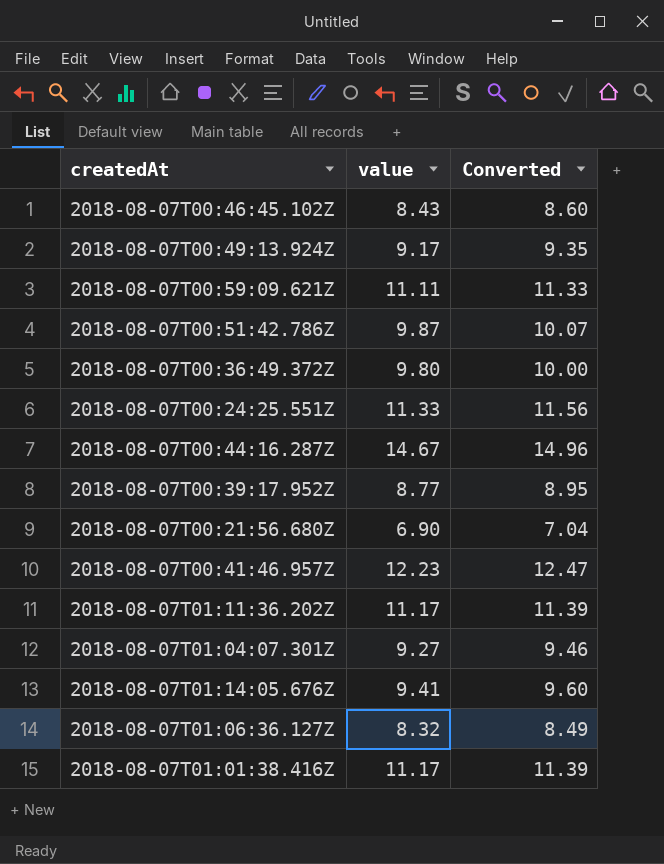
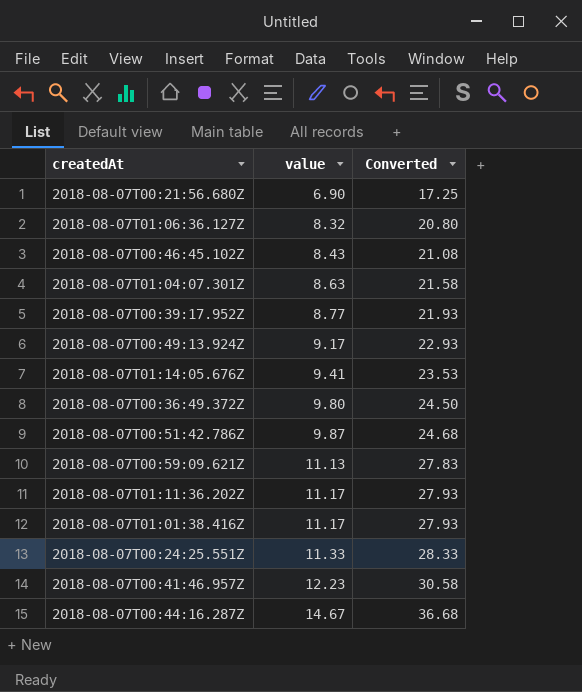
row order: none -> value ascending
column Converted | formula: [value] * 1.02 -> [value] * 2.5
2018-08-07T01:04:07.301Z | value: 9.27 -> 8.63
2018-08-07T00:59:09.621Z | value: 11.11 -> 11.13

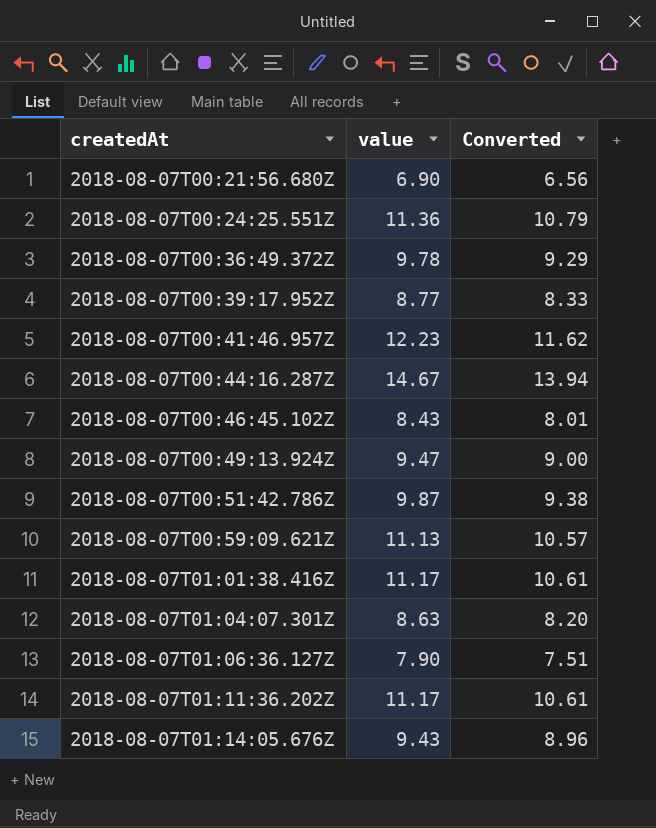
row order: value ascending -> createdAt ascending
column Converted | formula: [value] * 2.5 -> [value] * 0.95
2018-08-07T00:24:25.551Z | value: 11.33 -> 11.36
2018-08-07T00:36:49.372Z | value: 9.80 -> 9.78
2018-08-07T00:49:13.924Z | value: 9.17 -> 9.47
2018-08-07T01:06:36.127Z | value: 8.32 -> 7.90
2018-08-07T01:14:05.676Z | value: 9.41 -> 9.43

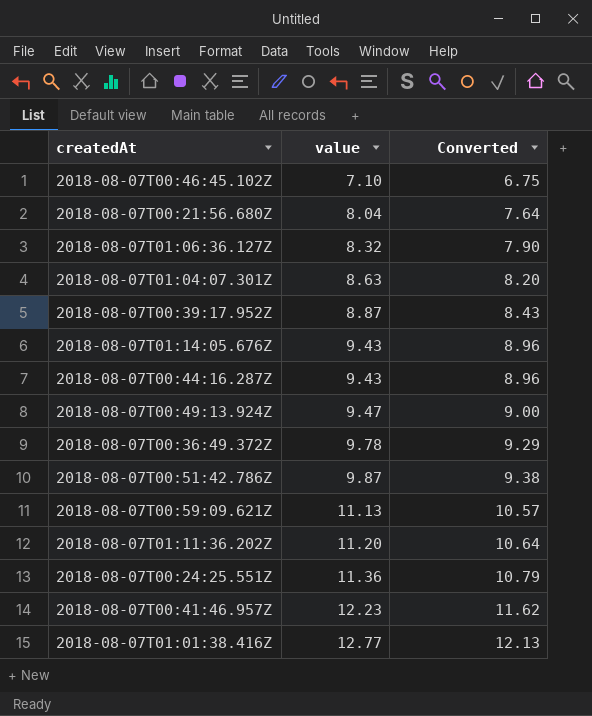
row order: createdAt ascending -> value ascending
2018-08-07T00:46:45.102Z | value: 8.43 -> 7.10
2018-08-07T00:46:45.102Z | Converted: 8.01 -> 6.75
2018-08-07T00:21:56.680Z | value: 6.90 -> 8.04
2018-08-07T00:21:56.680Z | Converted: 6.56 -> 7.64
2018-08-07T01:06:36.127Z | value: 7.90 -> 8.32
2018-08-07T01:06:36.127Z | Converted: 7.51 -> 7.90
2018-08-07T00:39:17.952Z | value: 8.77 -> 8.87
2018-08-07T00:39:17.952Z | Converted: 8.33 -> 8.43
2018-08-07T00:44:16.287Z | value: 14.67 -> 9.43
2018-08-07T00:44:16.287Z | Converted: 13.94 -> 8.96
2018-08-07T01:11:36.202Z | value: 11.17 -> 11.20
2018-08-07T01:11:36.202Z | Converted: 10.61 -> 10.64
2018-08-07T01:01:38.416Z | value: 11.17 -> 12.77
2018-08-07T01:01:38.416Z | Converted: 10.61 -> 12.13

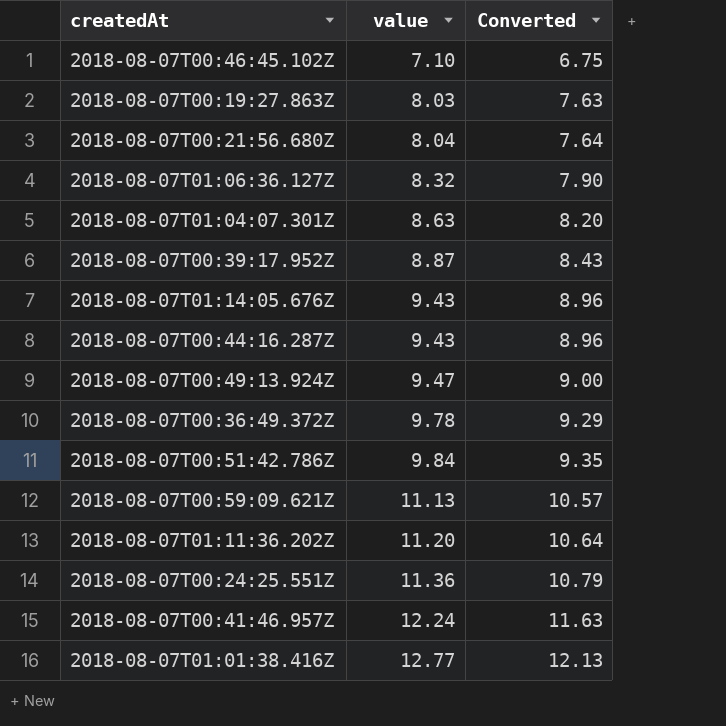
row 2018-08-07T00:19:27.863Z: none -> 8.03 | 7.63
2018-08-07T00:51:42.786Z | value: 9.87 -> 9.84
2018-08-07T00:51:42.786Z | Converted: 9.38 -> 9.35
2018-08-07T00:41:46.957Z | value: 12.23 -> 12.24
2018-08-07T00:41:46.957Z | Converted: 11.62 -> 11.63

